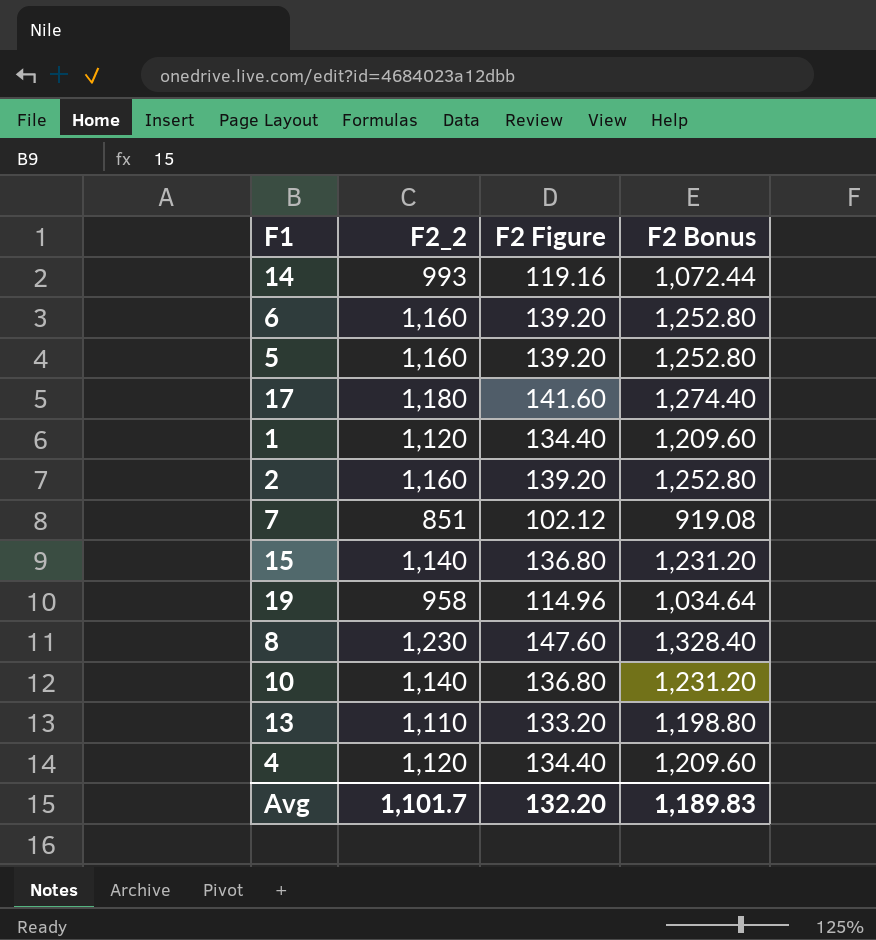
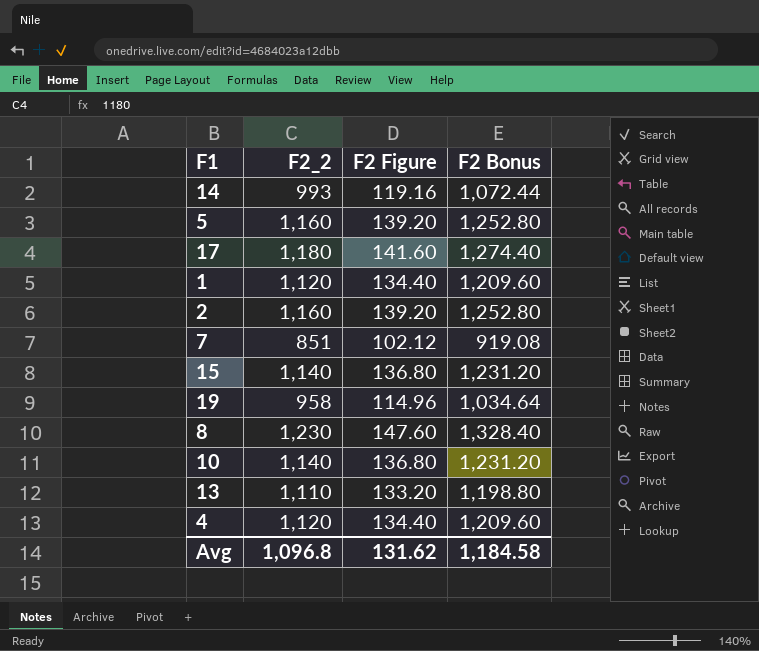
row 6: 1,160 | 139.20 | 1,252.80 -> none
Avg | F2_2: 1,101.7 -> 1,096.8
Avg | F2 Figure: 132.20 -> 131.62
Avg | F2 Bonus: 1,189.83 -> 1,184.58

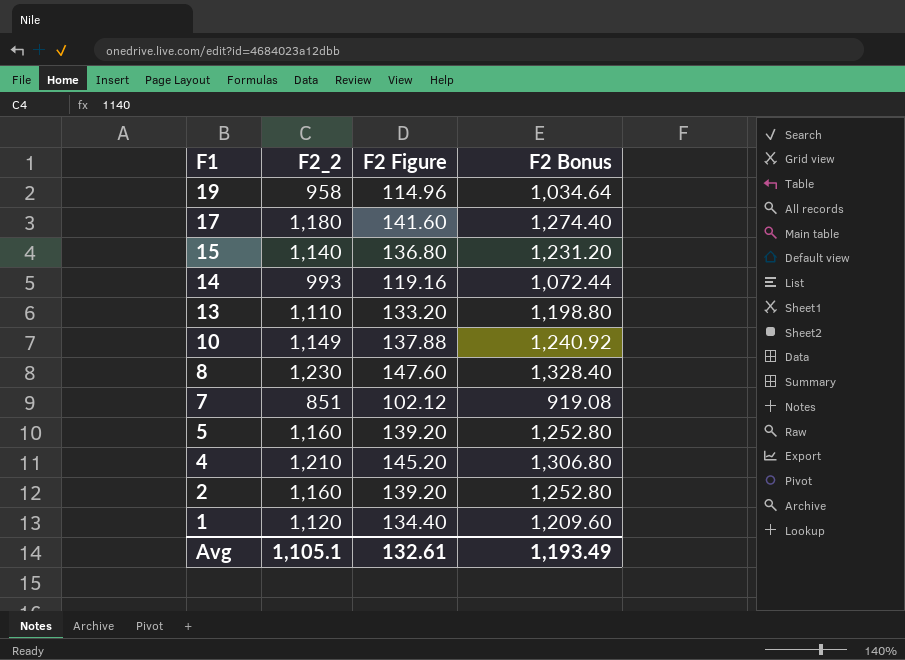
row order: none -> F1 descending
10 | F2_2: 1,140 -> 1,149
10 | F2 Figure: 136.80 -> 137.88
10 | F2 Bonus: 1,231.20 -> 1,240.92
4 | F2_2: 1,120 -> 1,210
4 | F2 Figure: 134.40 -> 145.20
4 | F2 Bonus: 1,209.60 -> 1,306.80
Avg | F2_2: 1,096.8 -> 1,105.1
Avg | F2 Figure: 131.62 -> 132.61
Avg | F2 Bonus: 1,184.58 -> 1,193.49

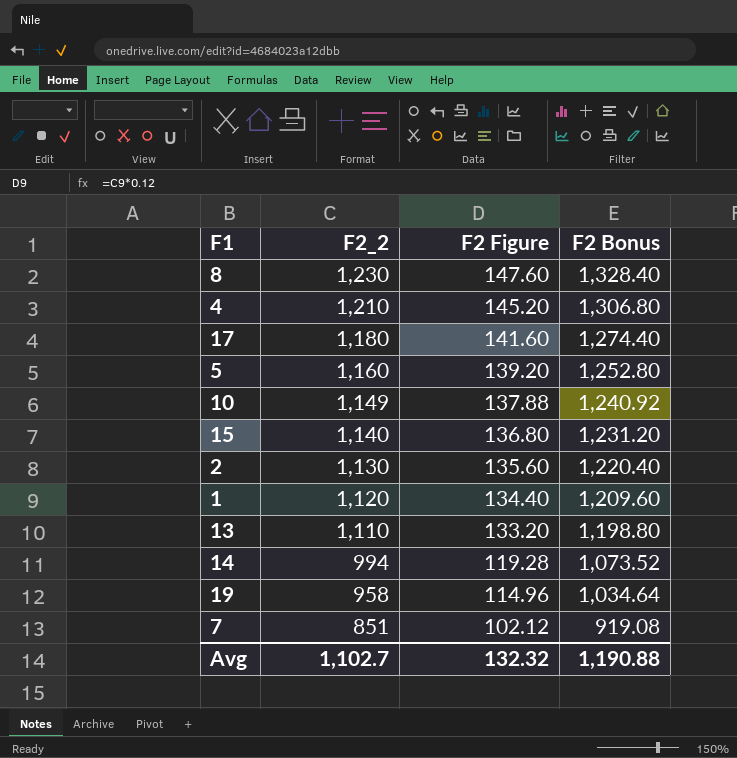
row order: F1 descending -> F2_2 descending
2 | F2_2: 1,160 -> 1,130
2 | F2 Figure: 139.20 -> 135.60
2 | F2 Bonus: 1,252.80 -> 1,220.40
14 | F2_2: 993 -> 994
14 | F2 Figure: 119.16 -> 119.28
14 | F2 Bonus: 1,072.44 -> 1,073.52
Avg | F2_2: 1,105.1 -> 1,102.7
Avg | F2 Figure: 132.61 -> 132.32
Avg | F2 Bonus: 1,193.49 -> 1,190.88

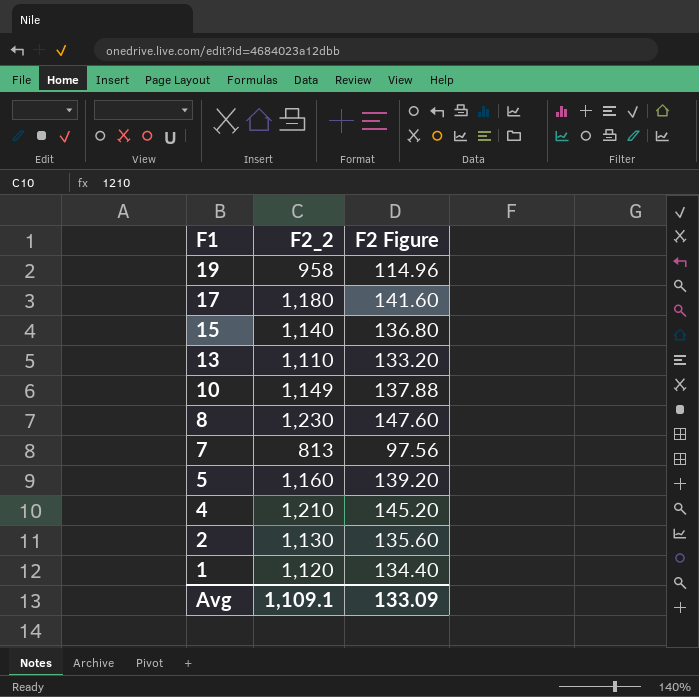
row order: F2_2 descending -> F1 descending
column F2 Bonus | formula: [F2_2] * 1.08 -> none
row 14: 994 | 119.28 | 1,073.52 -> none
7 | F2_2: 851 -> 813
7 | F2 Figure: 102.12 -> 97.56
Avg | F2_2: 1,102.7 -> 1,109.1
Avg | F2 Figure: 132.32 -> 133.09

